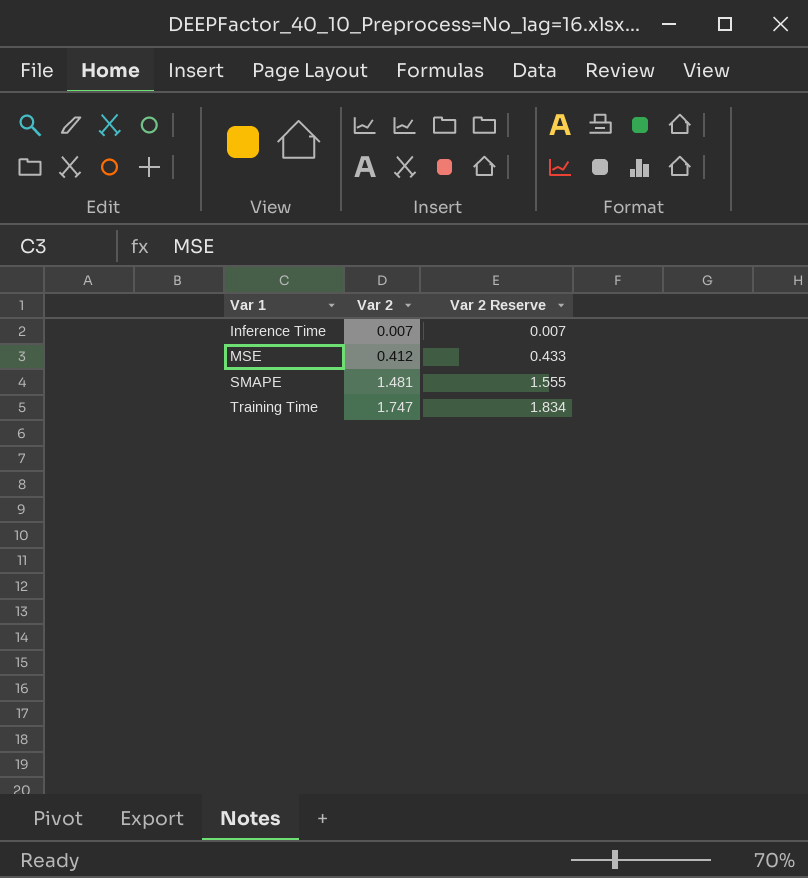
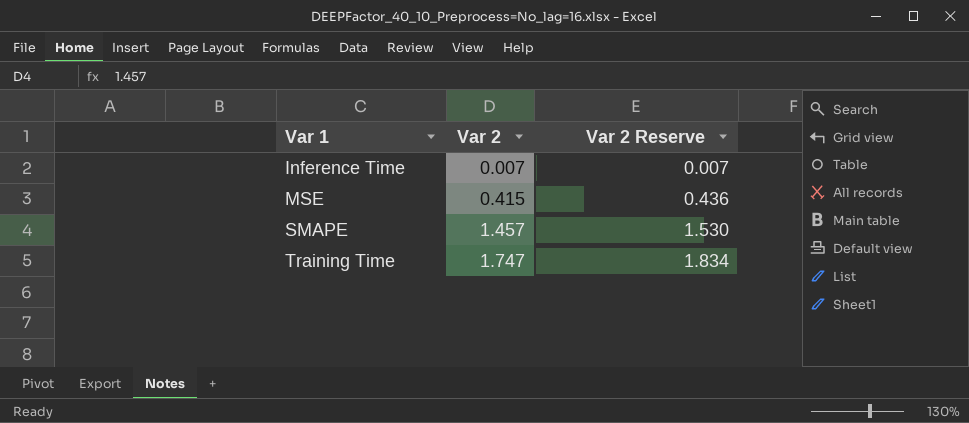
MSE | Var 2: 0.412 -> 0.415
MSE | Var 2 Reserve: 0.433 -> 0.436
SMAPE | Var 2: 1.481 -> 1.457
SMAPE | Var 2 Reserve: 1.555 -> 1.530

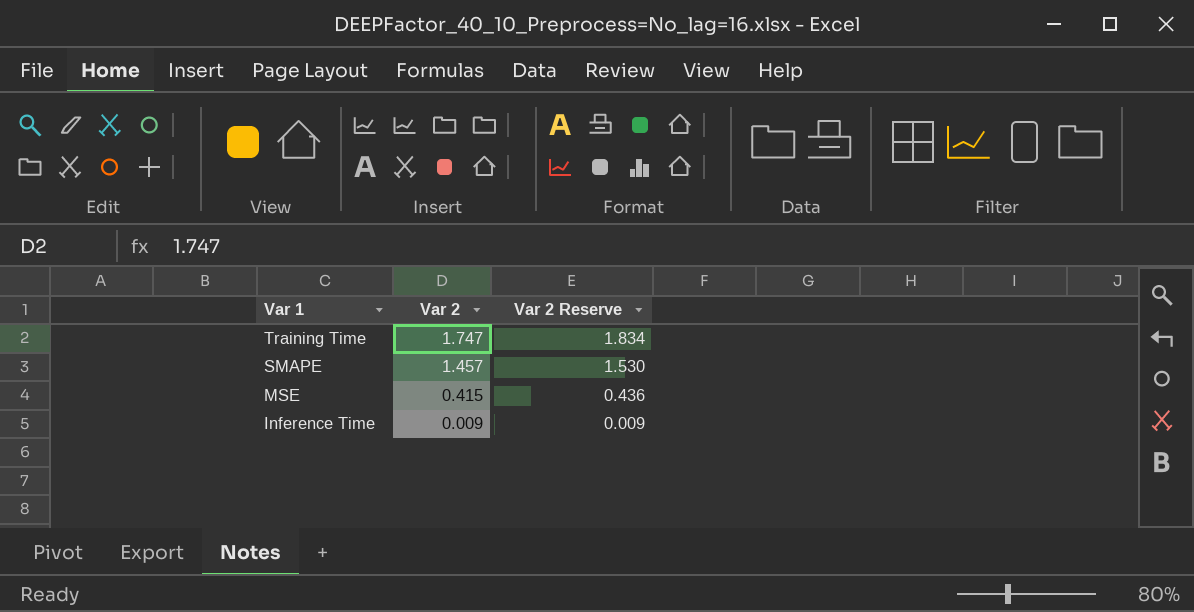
row order: Var 1 ascending -> Var 1 descending
Inference Time | Var 2: 0.007 -> 0.009
Inference Time | Var 2 Reserve: 0.007 -> 0.009

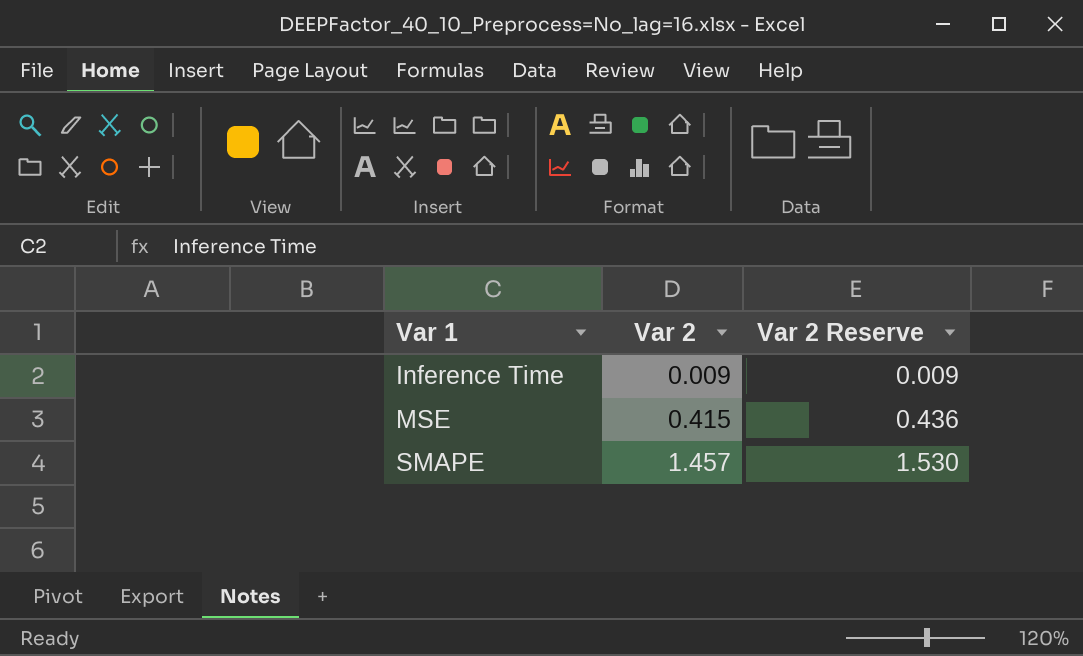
row order: Var 1 descending -> Var 1 ascending
row Training Time: 1.747 | 1.834 -> none

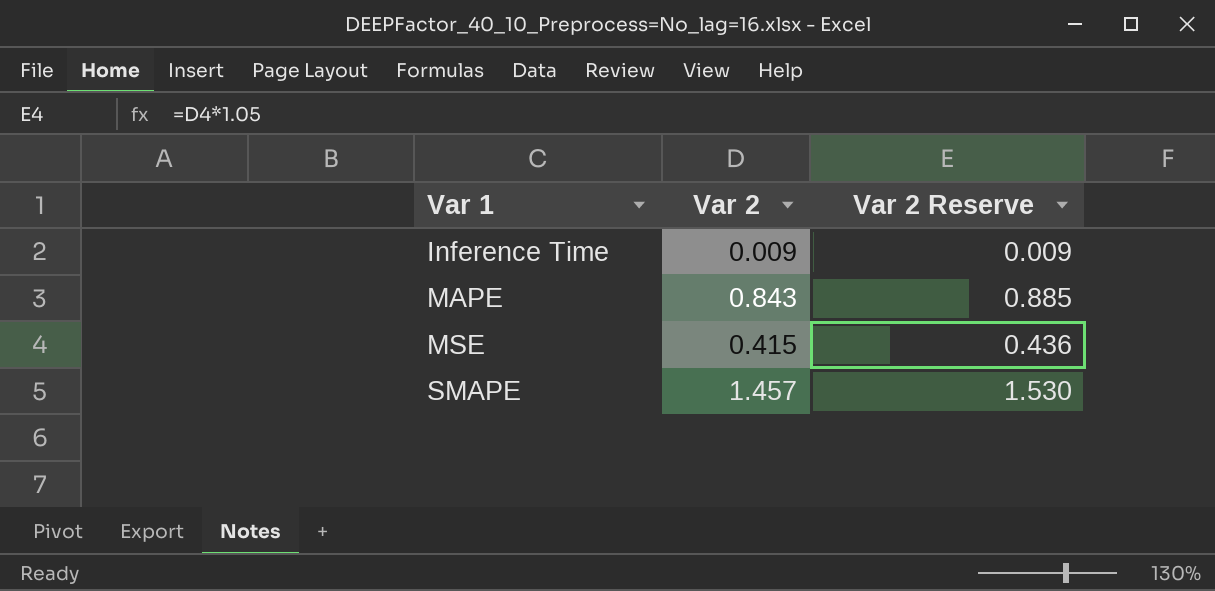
row MAPE: none -> 0.843 | 0.885

